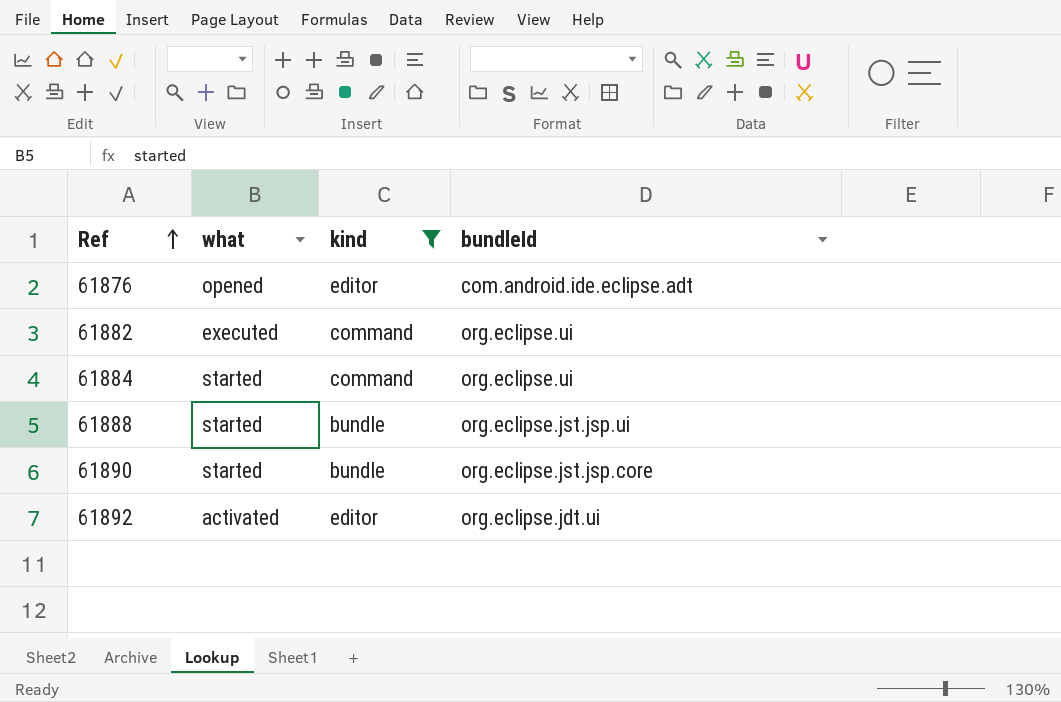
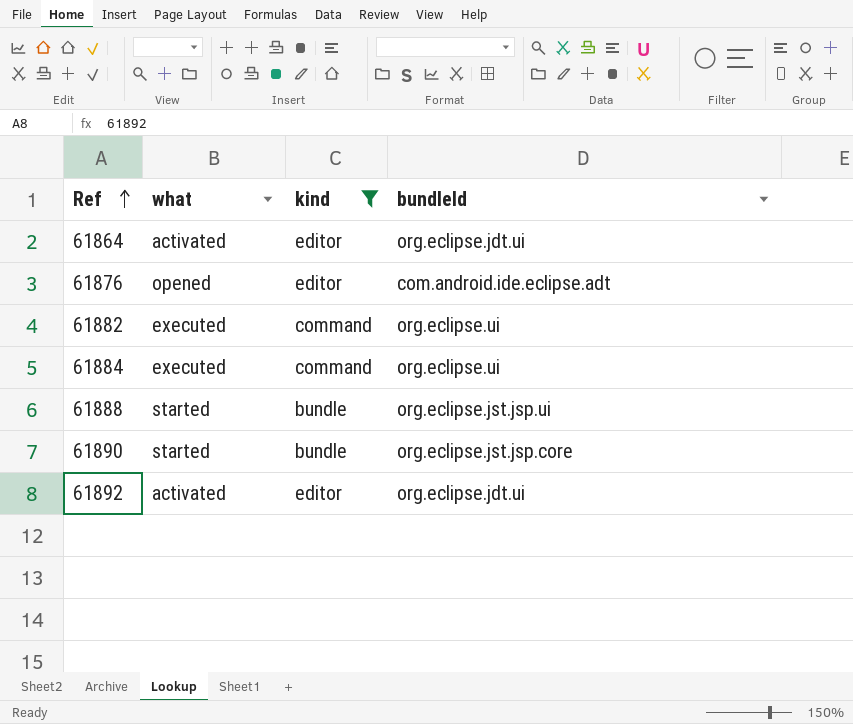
row 61864: none -> activated | editor | org.eclipse.jdt.ui
61884 | what: started -> executed

